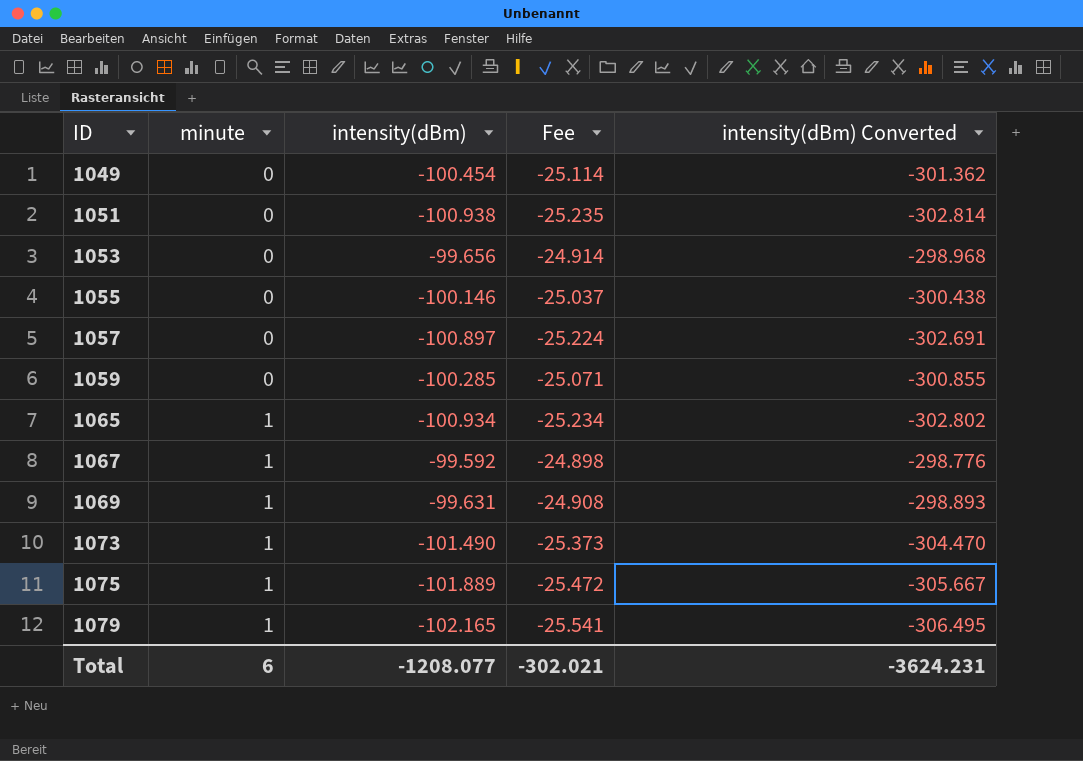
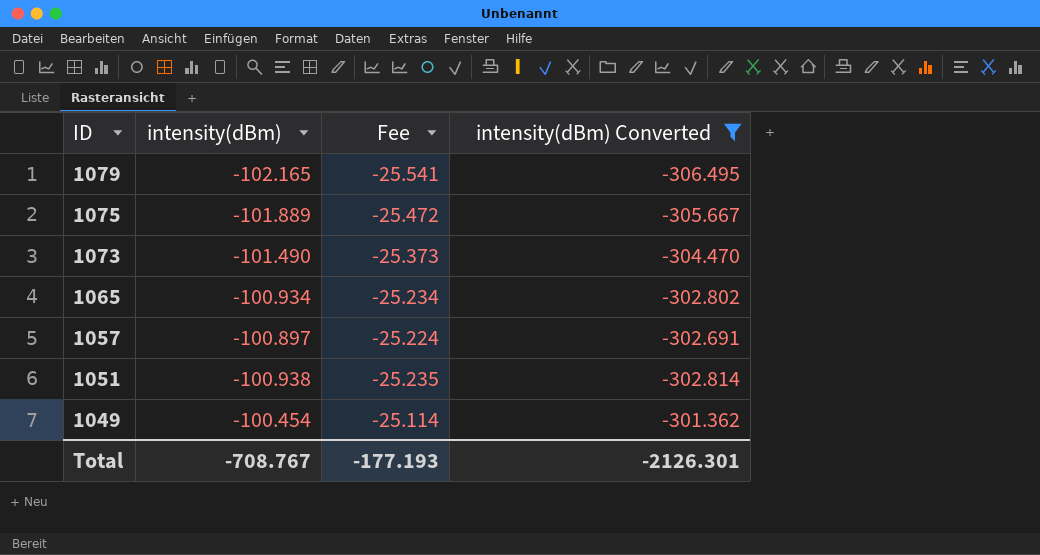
filter: none -> intensity(dBm) Converted <= -301.362
row order: ID ascending -> ID descending
column minute | position: 2 -> none
Total | intensity(dBm): -1208.077 -> -708.767
Total | Fee: -302.021 -> -177.193
Total | intensity(dBm) Converted: -3624.231 -> -2126.301

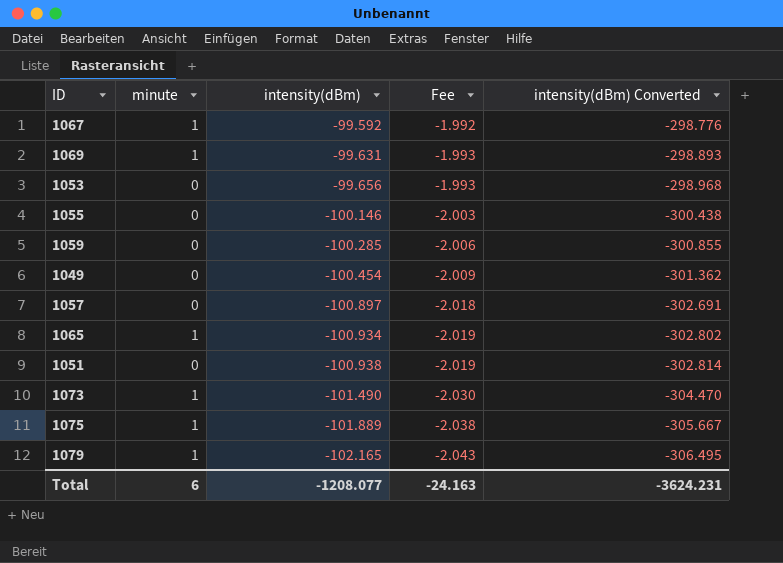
filter: intensity(dBm) Converted <= -301.362 -> none
row order: ID descending -> intensity(dBm) descending
column minute | position: none -> 2
column Fee | formula: [intensity(dBm)] * 0.25 -> [intensity(dBm)] * 0.02
Total | intensity(dBm): -708.767 -> -1208.077
Total | Fee: -177.193 -> -24.163
Total | intensity(dBm) Converted: -2126.301 -> -3624.231

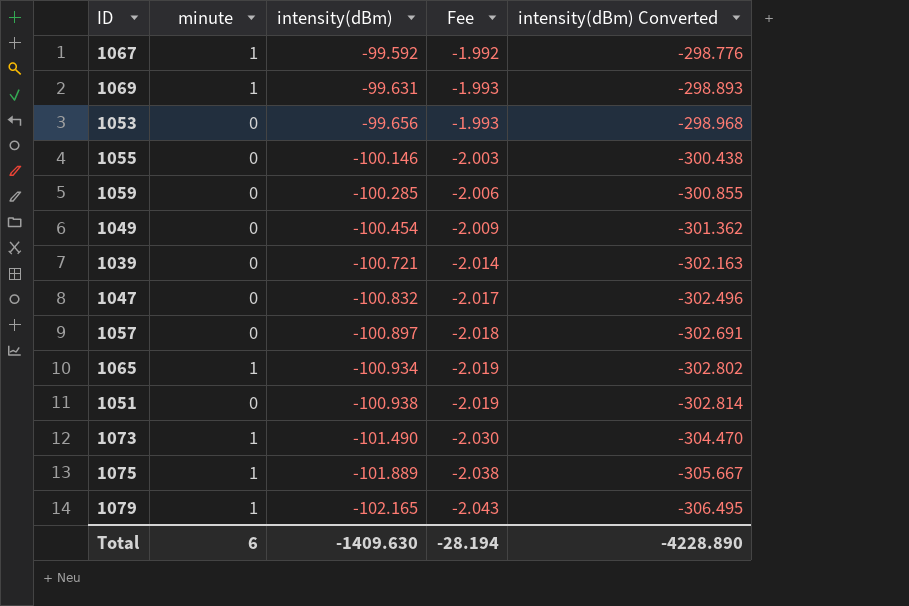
row 1039: none -> 0 | -100.721 | -2.014 | -302.163
row 1047: none -> 0 | -100.832 | -2.017 | -302.496
Total | intensity(dBm): -1208.077 -> -1409.630
Total | Fee: -24.163 -> -28.194
Total | intensity(dBm) Converted: -3624.231 -> -4228.890

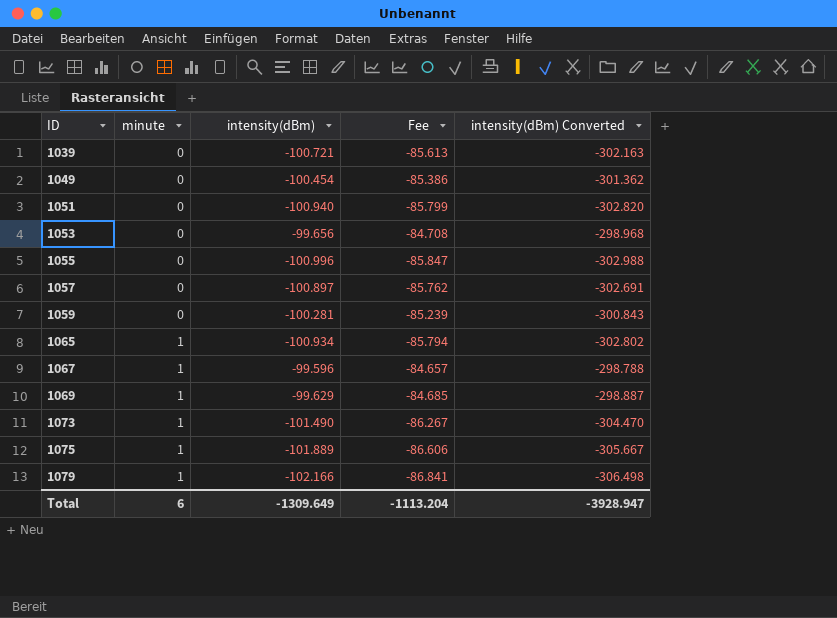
row order: intensity(dBm) descending -> ID ascending
column Fee | formula: [intensity(dBm)] * 0.02 -> [intensity(dBm)] * 0.85
row 1047: 0 | -100.832 | -2.017 | -302.496 -> none
1051 | intensity(dBm): -100.938 -> -100.940
1051 | intensity(dBm) Converted: -302.814 -> -302.820
1055 | intensity(dBm): -100.146 -> -100.996
1055 | intensity(dBm) Converted: -300.438 -> -302.988
1059 | intensity(dBm): -100.285 -> -100.281
1059 | intensity(dBm) Converted: -300.855 -> -300.843
1067 | intensity(dBm): -99.592 -> -99.596
1067 | intensity(dBm) Converted: -298.776 -> -298.788
1069 | intensity(dBm): -99.631 -> -99.629
1069 | intensity(dBm) Converted: -298.893 -> -298.887
1079 | intensity(dBm): -102.165 -> -102.166
1079 | intensity(dBm) Converted: -306.495 -> -306.498
Total | intensity(dBm): -1409.630 -> -1309.649
Total | Fee: -28.194 -> -1113.204
Total | intensity(dBm) Converted: -4228.890 -> -3928.947

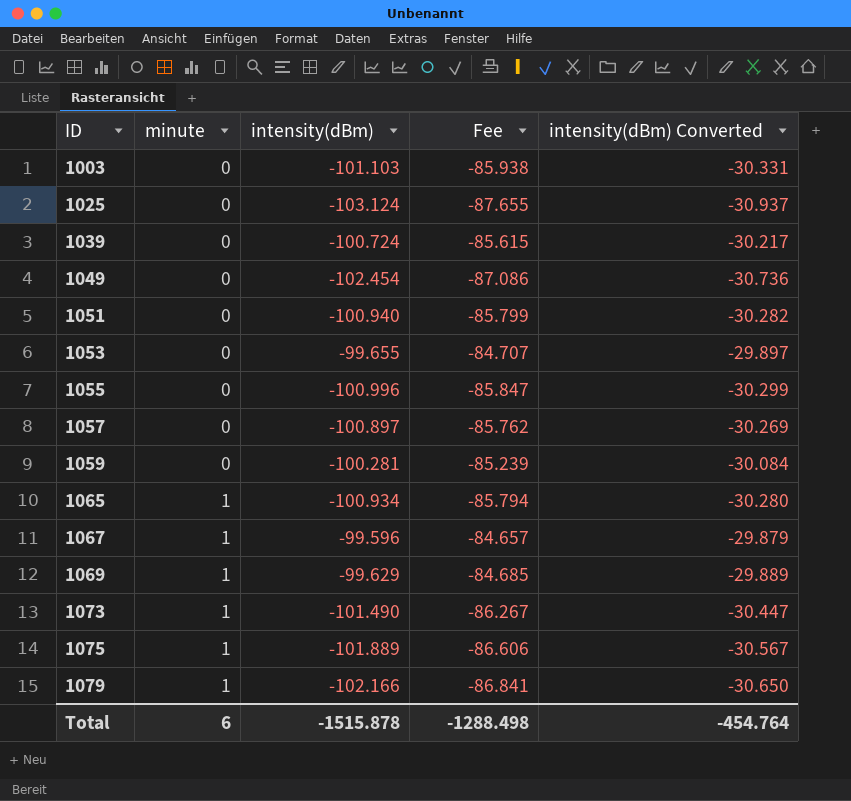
column intensity(dBm) Converted | formula: [intensity(dBm)] * 3 -> [intensity(dBm)] * 0.3
row 1003: none -> 0 | -101.103 | -85.938 | -30.331
row 1025: none -> 0 | -103.124 | -87.655 | -30.937
1039 | intensity(dBm): -100.721 -> -100.724
1039 | Fee: -85.613 -> -85.615
1049 | intensity(dBm): -100.454 -> -102.454
1049 | Fee: -85.386 -> -87.086
1053 | intensity(dBm): -99.656 -> -99.655
1053 | Fee: -84.708 -> -84.707
Total | intensity(dBm): -1309.649 -> -1515.878
Total | Fee: -1113.204 -> -1288.498
Total | intensity(dBm) Converted: -3928.947 -> -454.764

